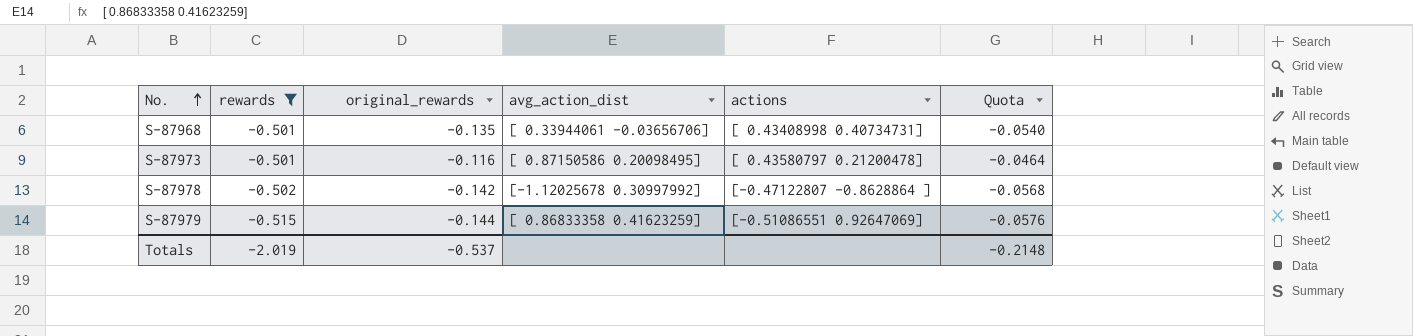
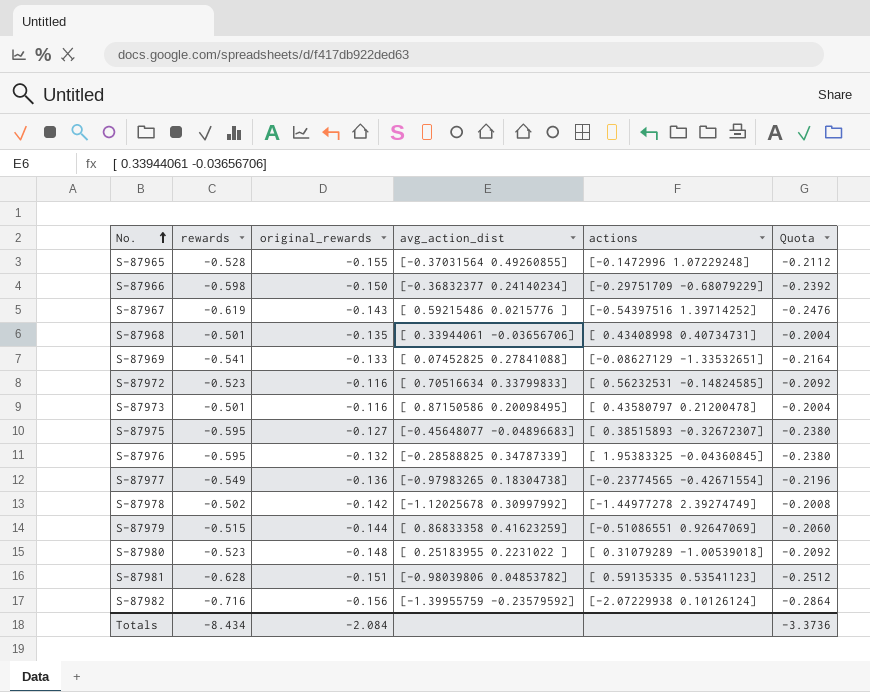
filter: rewards >= -0.515 -> none
column Quota | formula: [original_rewards] * 0.4 -> [rewards] * 0.4
S-87978 | actions: [-0.47122807 -0.8628864 ] -> [-1.44977278 2.39274749]
Totals | rewards: -2.019 -> -8.434
Totals | original_rewards: -0.537 -> -2.084
Totals | Quota: -0.2148 -> -3.3736

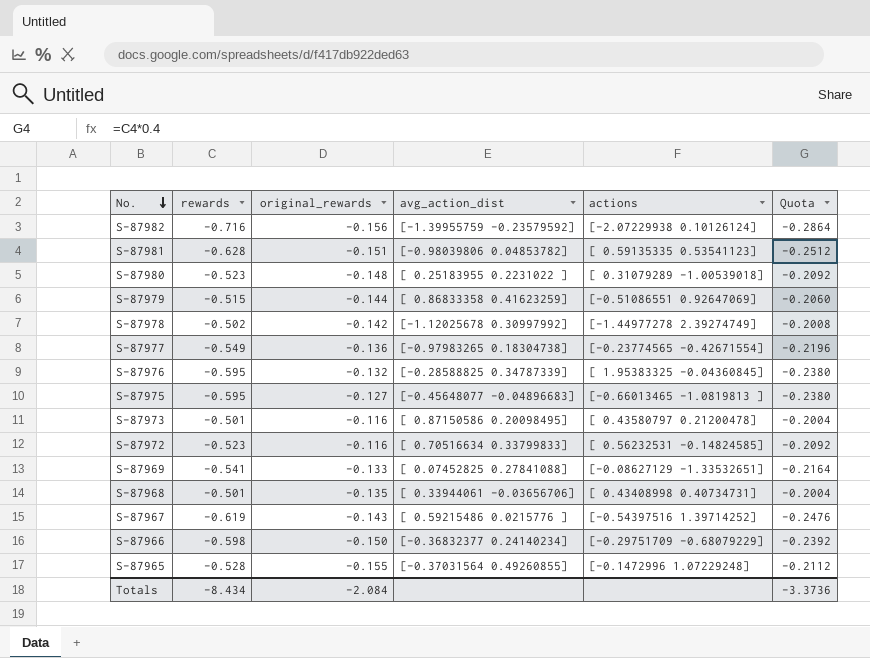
row order: No. ascending -> No. descending
S-87975 | actions: [ 0.38515893 -0.32672307] -> [-0.66013465 -1.0819813 ]

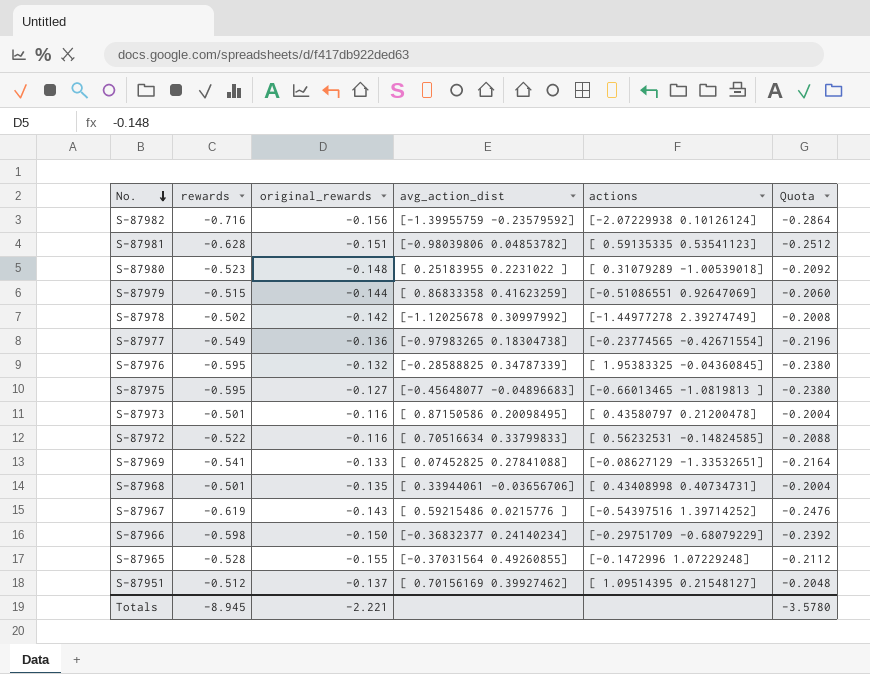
S-87972 | rewards: -0.523 -> -0.522
S-87972 | Quota: -0.2092 -> -0.2088
row S-87951: none -> -0.512 | -0.137 | [ 0.70156169 0.39927462] | [ 1.09514395 0.21548127] | -0.2048
Totals | rewards: -8.434 -> -8.945
Totals | original_rewards: -2.084 -> -2.221
Totals | Quota: -3.3736 -> -3.5780

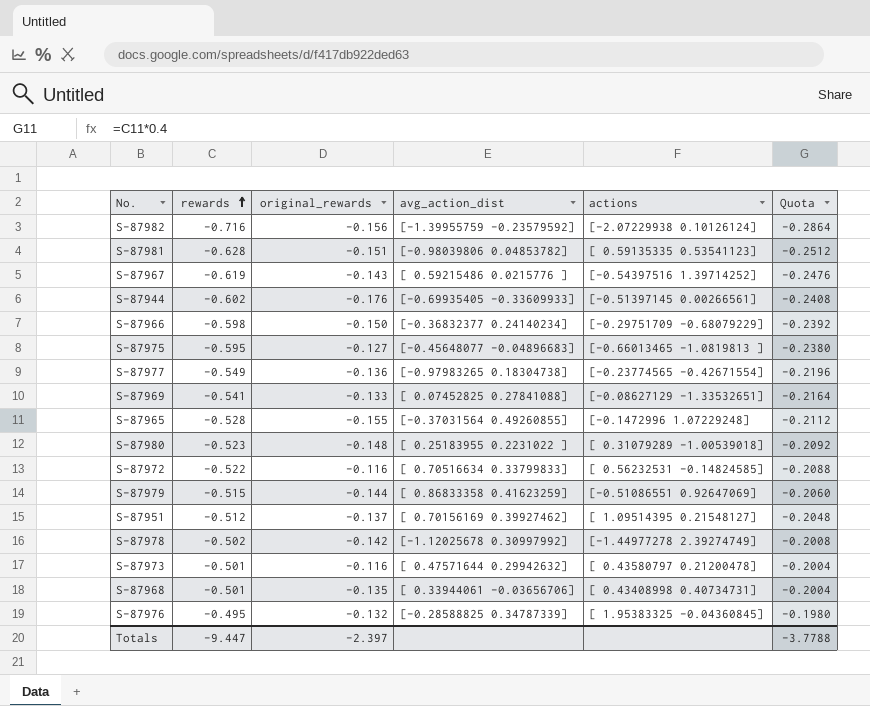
row order: No. descending -> rewards ascending
row S-87944: none -> -0.602 | -0.176 | [-0.69935405 -0.33609933] | [-0.51397145 0.00266561] | -0.2408
S-87973 | avg_action_dist: [ 0.87150586 0.20098495] -> [ 0.47571644 0.29942632]
S-87976 | rewards: -0.595 -> -0.495
S-87976 | Quota: -0.2380 -> -0.1980
Totals | rewards: -8.945 -> -9.447
Totals | original_rewards: -2.221 -> -2.397
Totals | Quota: -3.5780 -> -3.7788

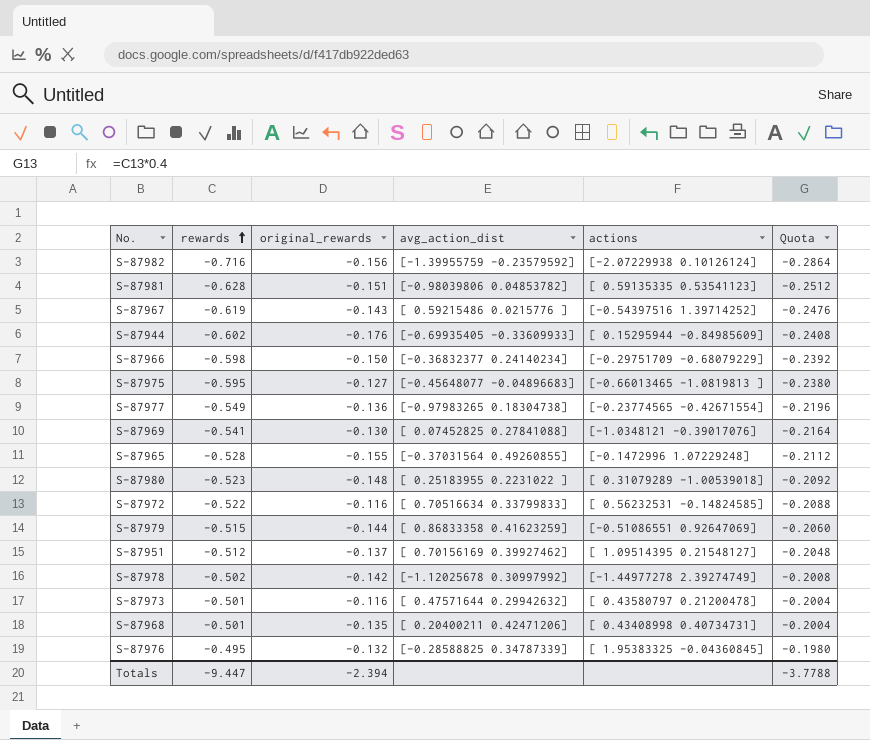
S-87944 | actions: [-0.51397145 0.00266561] -> [ 0.15295944 -0.84985609]
S-87969 | original_rewards: -0.133 -> -0.130
S-87969 | actions: [-0.08627129 -1.33532651] -> [-1.0348121 -0.39017076]
S-87968 | avg_action_dist: [ 0.33944061 -0.03656706] -> [ 0.20400211 0.42471206]
Totals | original_rewards: -2.397 -> -2.394

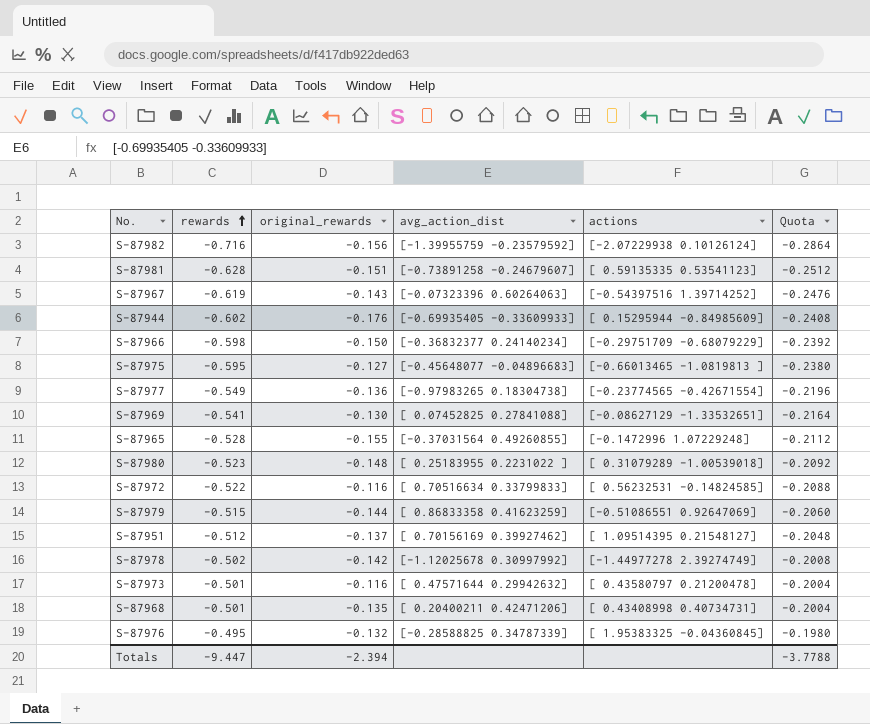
S-87981 | avg_action_dist: [-0.98039806 0.04853782] -> [-0.73891258 -0.24679607]
S-87967 | avg_action_dist: [ 0.59215486 0.0215776 ] -> [-0.07323396 0.60264063]
S-87969 | actions: [-1.0348121 -0.39017076] -> [-0.08627129 -1.33532651]

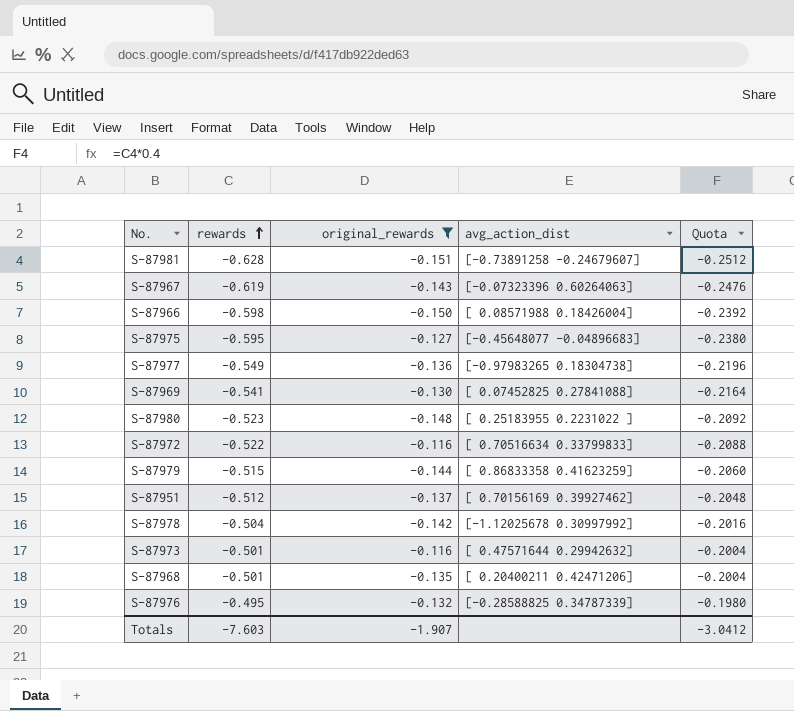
filter: none -> original_rewards >= -0.151
column actions | position: 5 -> none
S-87966 | avg_action_dist: [-0.36832377 0.24140234] -> [ 0.08571988 0.18426004]
S-87978 | rewards: -0.502 -> -0.504
S-87978 | Quota: -0.2008 -> -0.2016
Totals | rewards: -9.447 -> -7.603
Totals | original_rewards: -2.394 -> -1.907
Totals | Quota: -3.7788 -> -3.0412

